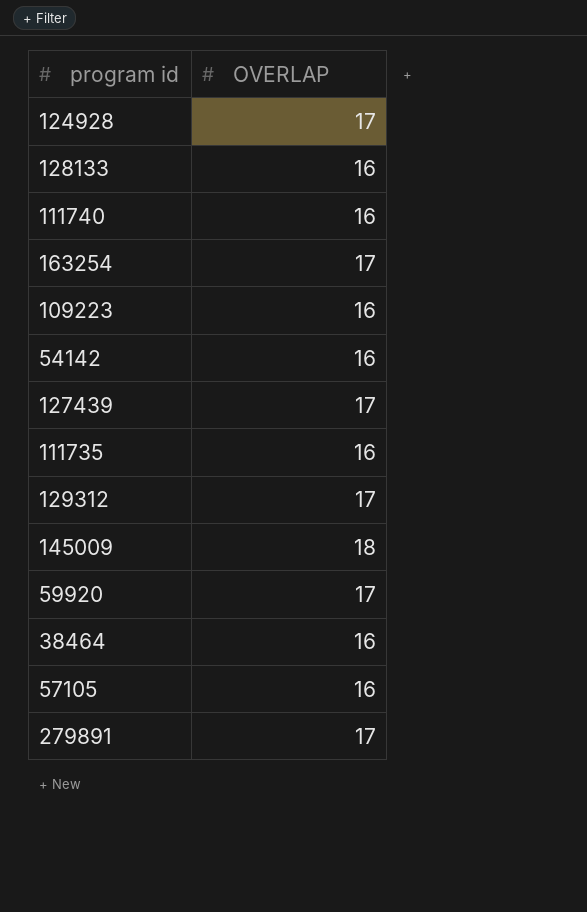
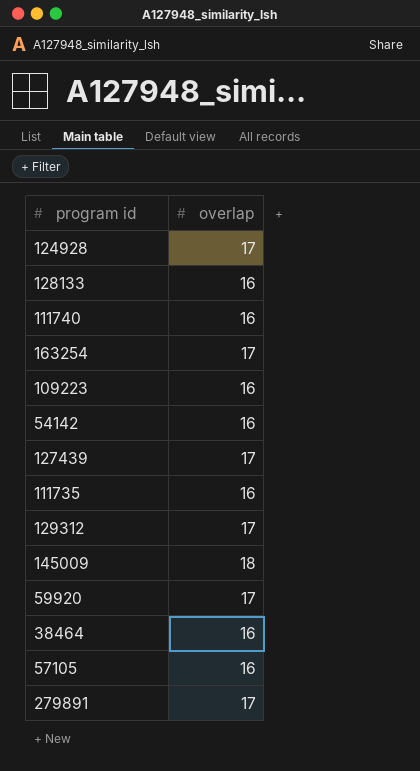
column name: OVERLAP -> overlap

